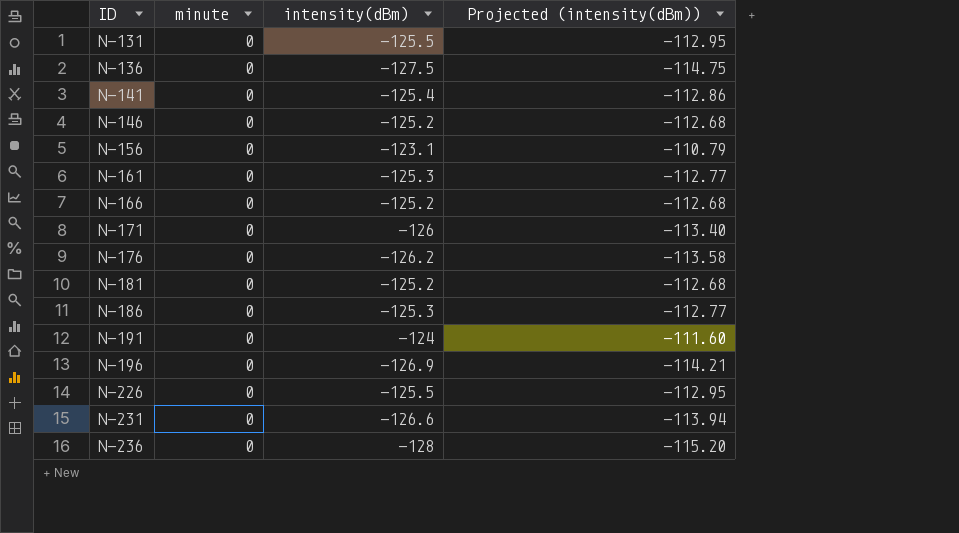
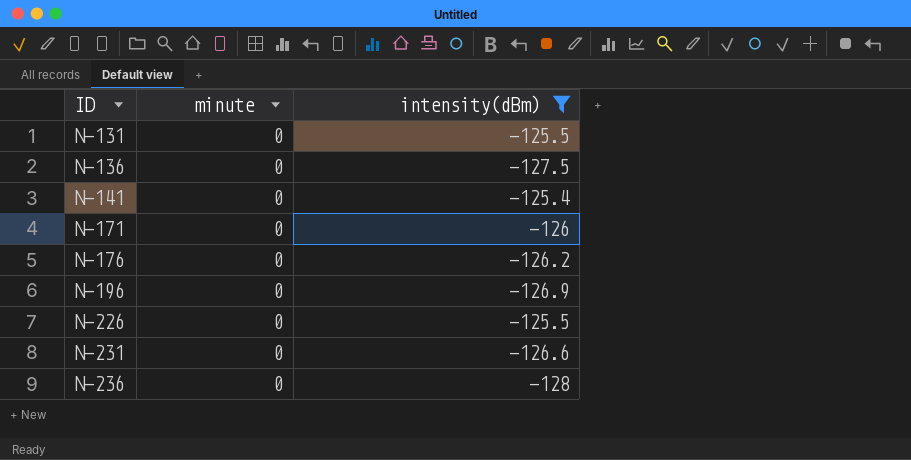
filter: none -> intensity(dBm) <= -125.4
column Projected (intensity(dBm)) | formula: [intensity(dBm)] * 0.9 -> none

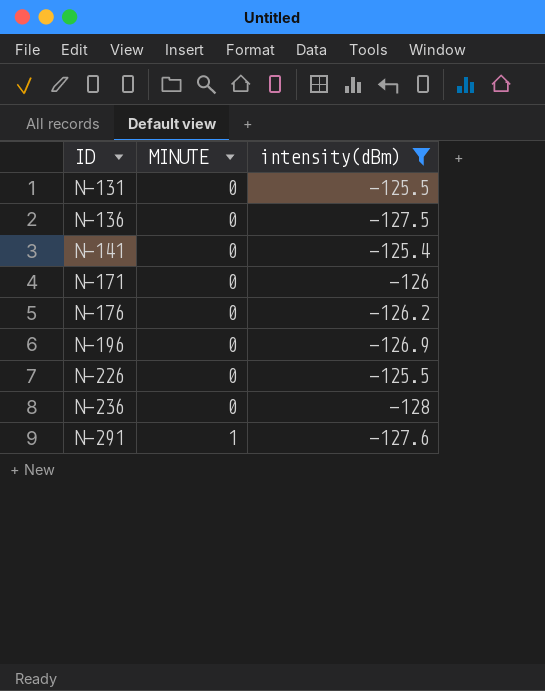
column name: minute -> MINUTE
row N-231: 0 | -126.6 -> none
row N-291: none -> 1 | -127.6

